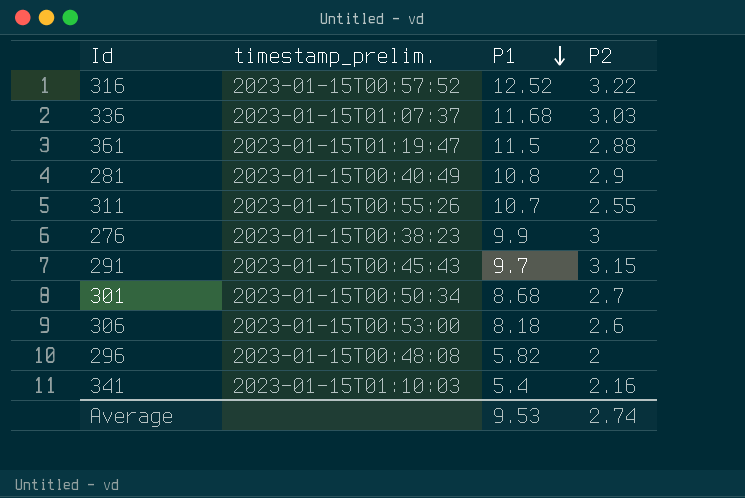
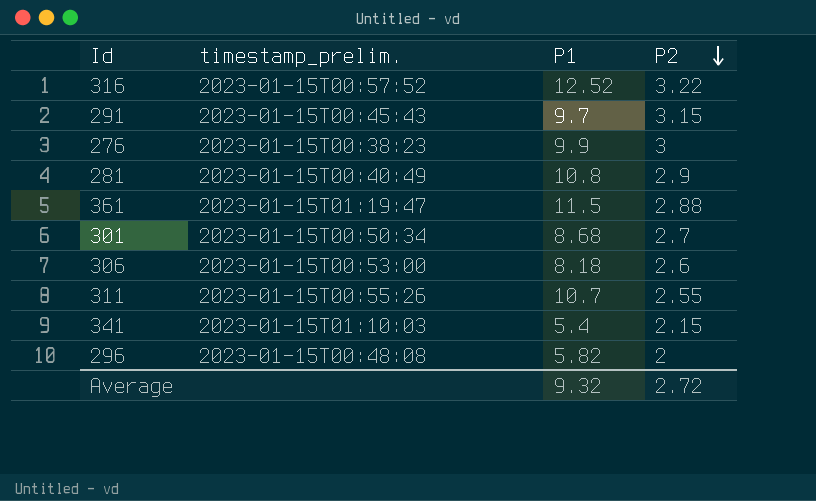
row order: P1 descending -> P2 descending
row 336: 2023-01-15T01:07:37 | 11.68 | 3.03 -> none
341 | P2: 2.16 -> 2.15
Average | P1: 9.53 -> 9.32
Average | P2: 2.74 -> 2.72

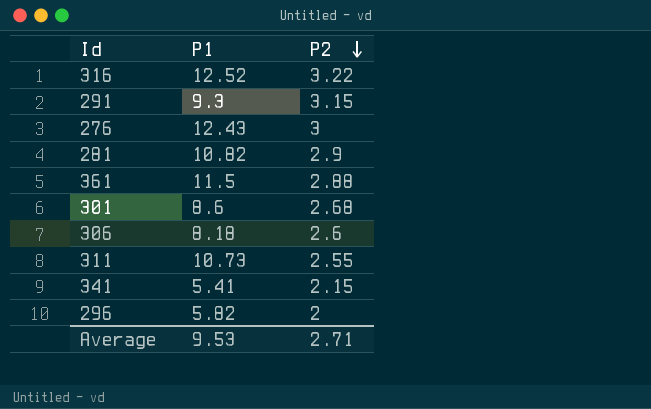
column timestamp_prelim. | position: 2 -> none
291 | P1: 9.7 -> 9.3
276 | P1: 9.9 -> 12.43
281 | P1: 10.8 -> 10.82
301 | P1: 8.68 -> 8.6
301 | P2: 2.7 -> 2.68
311 | P1: 10.7 -> 10.73
341 | P1: 5.4 -> 5.41
Average | P1: 9.32 -> 9.53
Average | P2: 2.72 -> 2.71

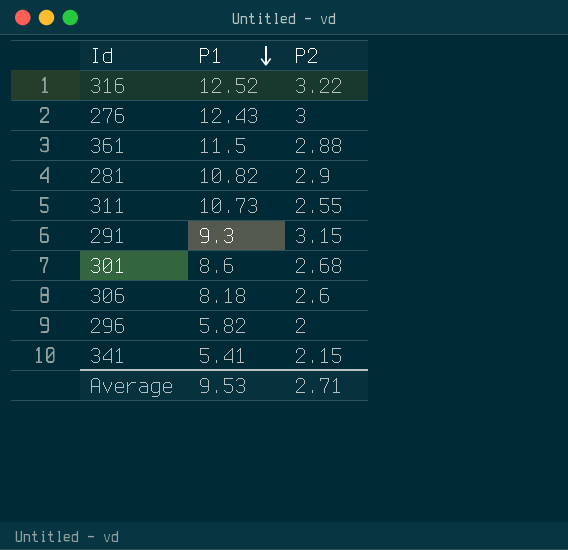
row order: P2 descending -> P1 descending

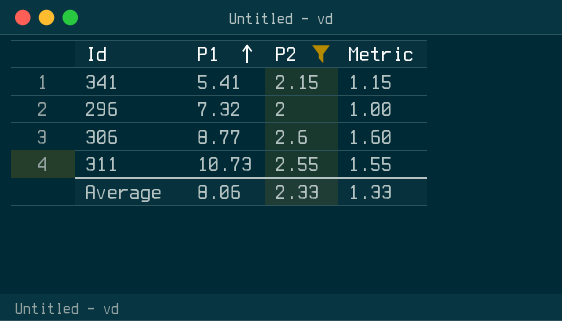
filter: none -> P2 <= 2.6
row order: P1 descending -> P1 ascending
column Metric | formula: none -> [P2] - 1
296 | P1: 5.82 -> 7.32
306 | P1: 8.18 -> 8.77
Average | P1: 9.53 -> 8.06
Average | P2: 2.71 -> 2.33

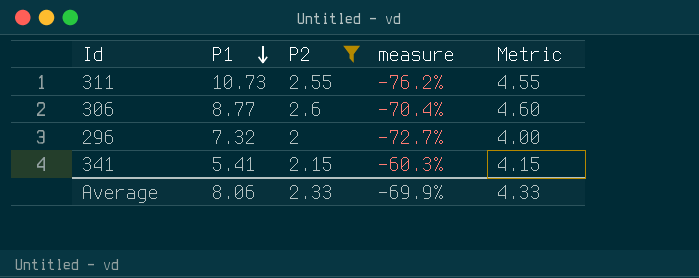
row order: P1 ascending -> P1 descending
column measure | formula: none -> ([P2] - [P1]) / [P1]
column Metric | formula: [P2] - 1 -> [P2] + 2
Average | Metric: 1.33 -> 4.33

